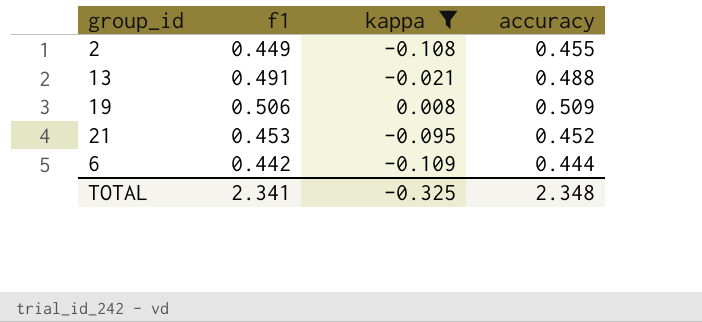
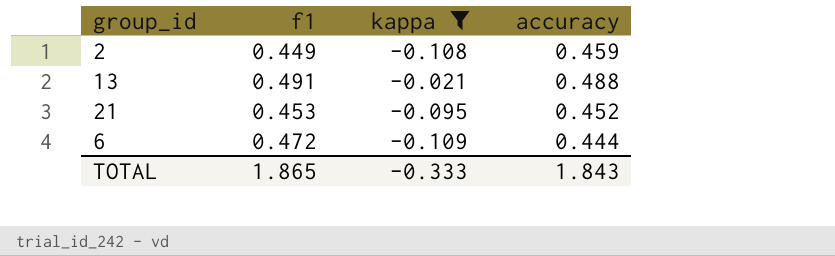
row 19: 0.506 | 0.008 | 0.509 -> none
2 | accuracy: 0.455 -> 0.459
6 | f1: 0.442 -> 0.472
TOTAL | f1: 2.341 -> 1.865
TOTAL | kappa: -0.325 -> -0.333
TOTAL | accuracy: 2.348 -> 1.843

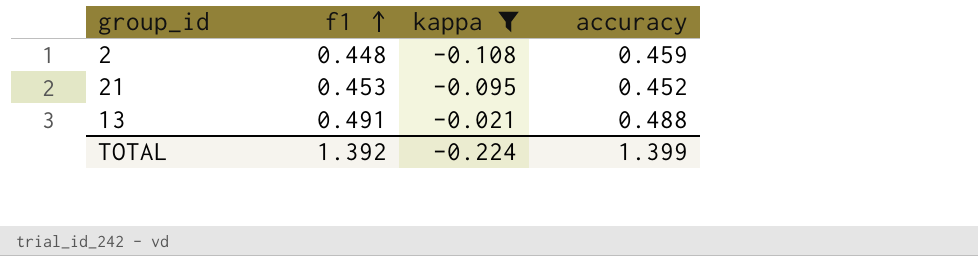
row order: none -> f1 ascending
row 6: 0.472 | -0.109 | 0.444 -> none
2 | f1: 0.449 -> 0.448
TOTAL | f1: 1.865 -> 1.392
TOTAL | kappa: -0.333 -> -0.224
TOTAL | accuracy: 1.843 -> 1.399

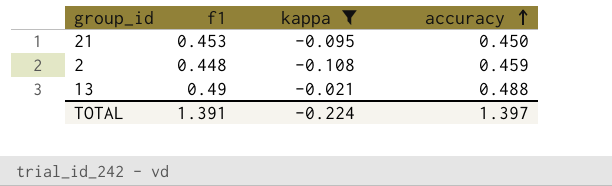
row order: f1 ascending -> accuracy ascending
21 | accuracy: 0.452 -> 0.450
13 | f1: 0.491 -> 0.49
TOTAL | f1: 1.392 -> 1.391
TOTAL | accuracy: 1.399 -> 1.397

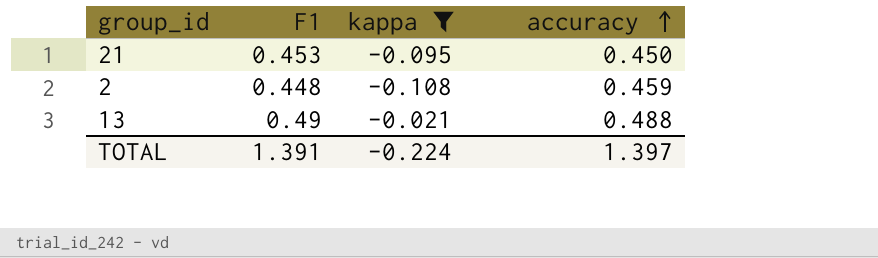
column name: f1 -> F1

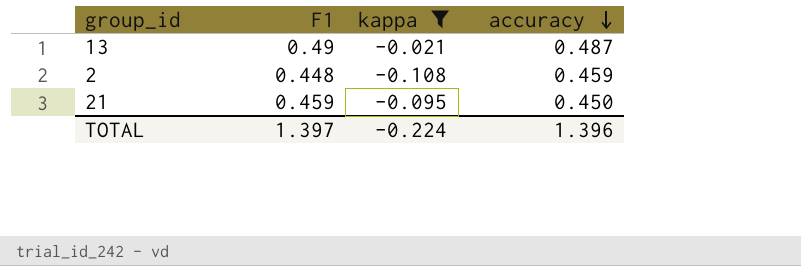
row order: accuracy ascending -> accuracy descending
13 | accuracy: 0.488 -> 0.487
21 | F1: 0.453 -> 0.459
TOTAL | F1: 1.391 -> 1.397
TOTAL | accuracy: 1.397 -> 1.396

